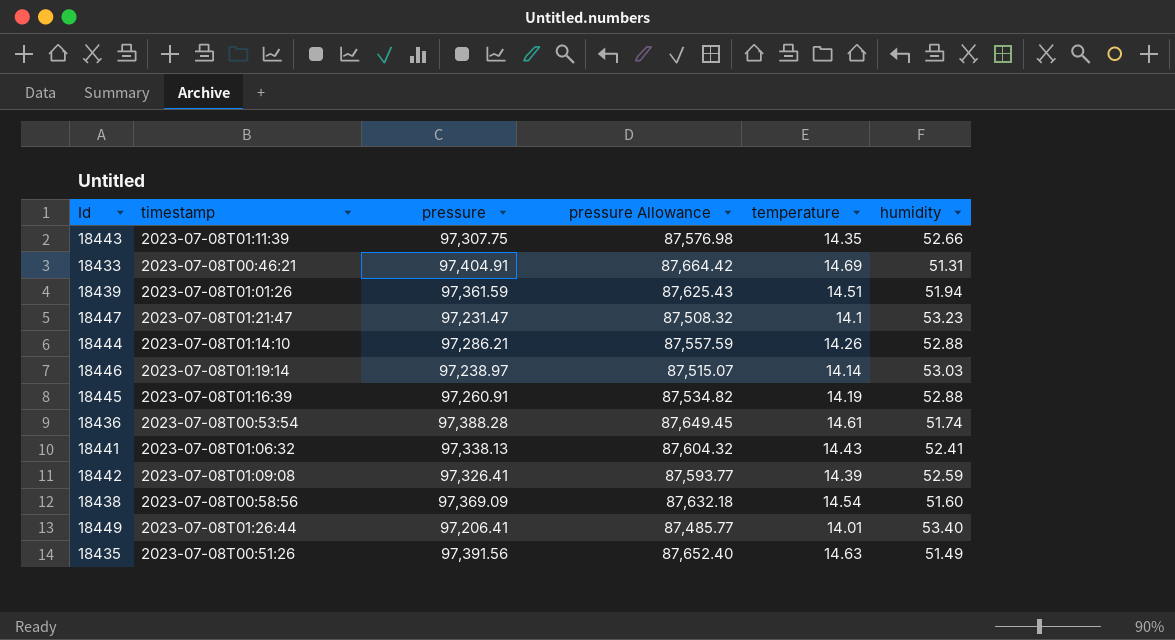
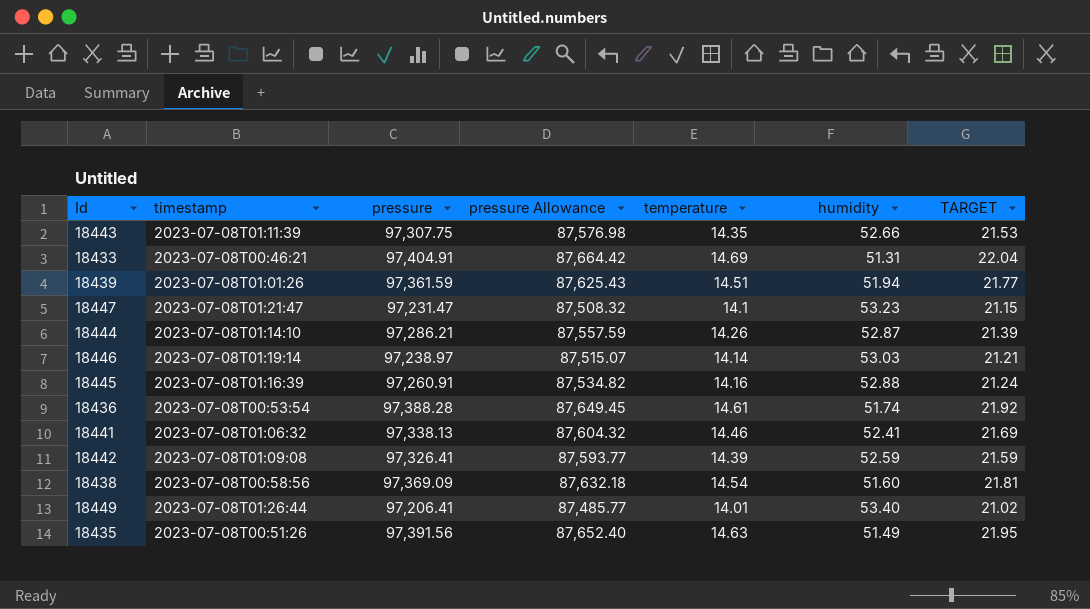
column TARGET | formula: none -> [temperature] * 1.5
18444 | humidity: 52.88 -> 52.87
18445 | temperature: 14.19 -> 14.16
18441 | temperature: 14.43 -> 14.46

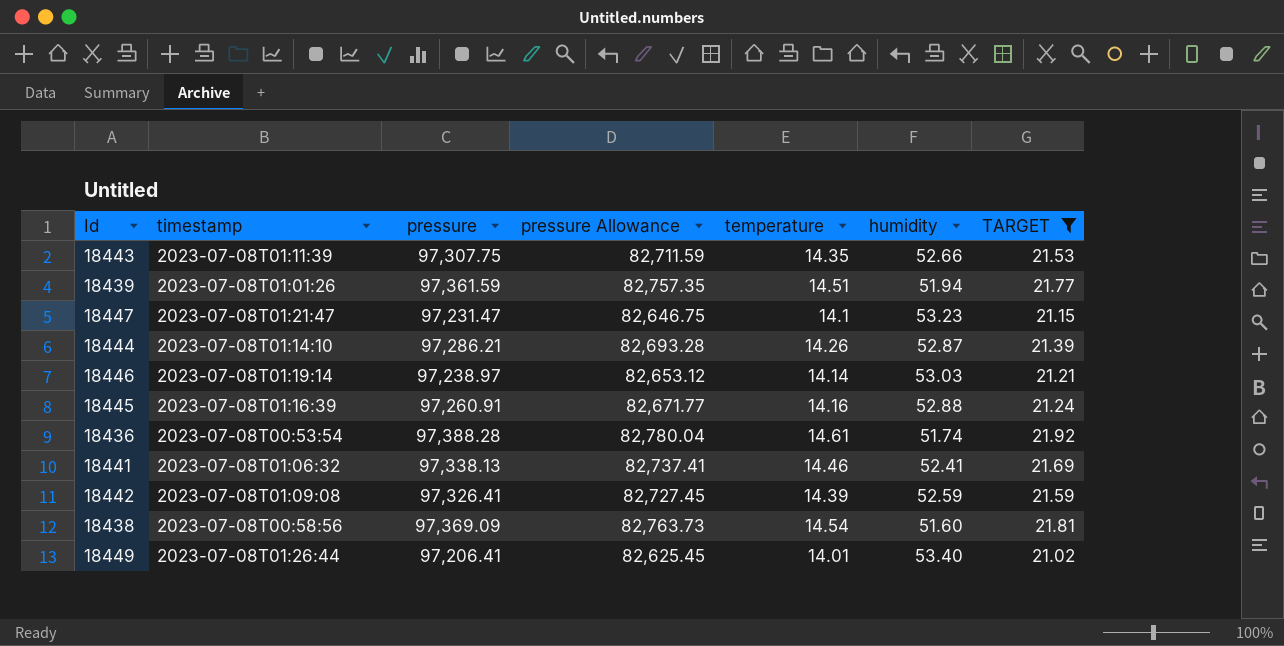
filter: none -> TARGET <= 21.92
column pressure Allowance | formula: [pressure] * 0.9 -> [pressure] * 0.85

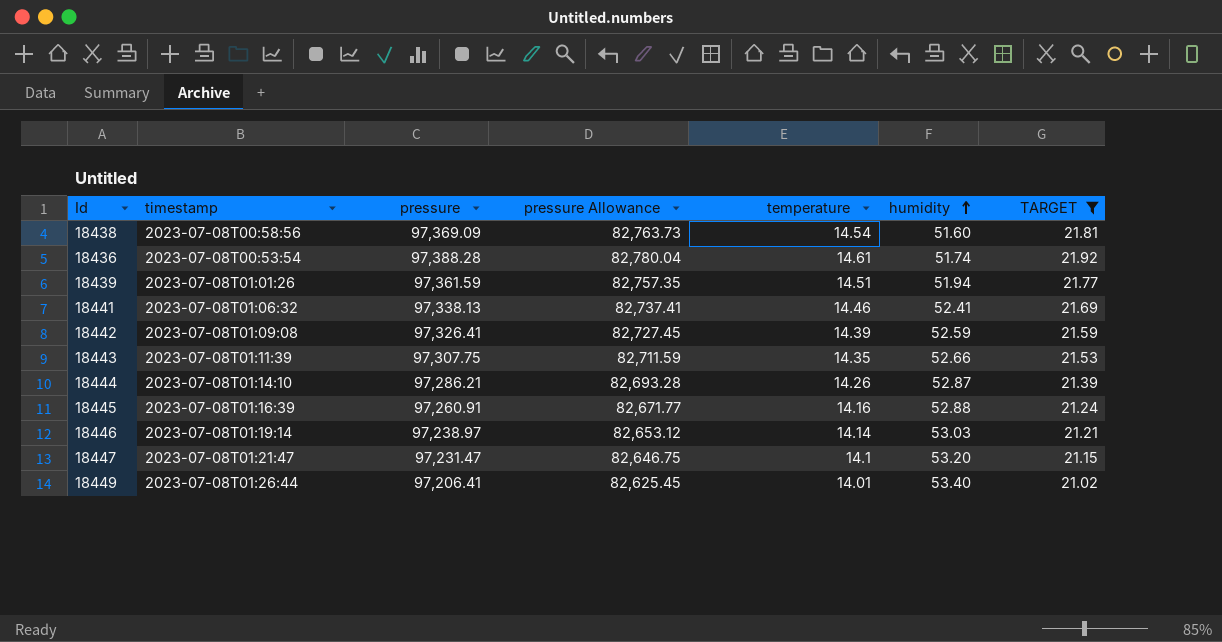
row order: none -> humidity ascending
18447 | humidity: 53.23 -> 53.20

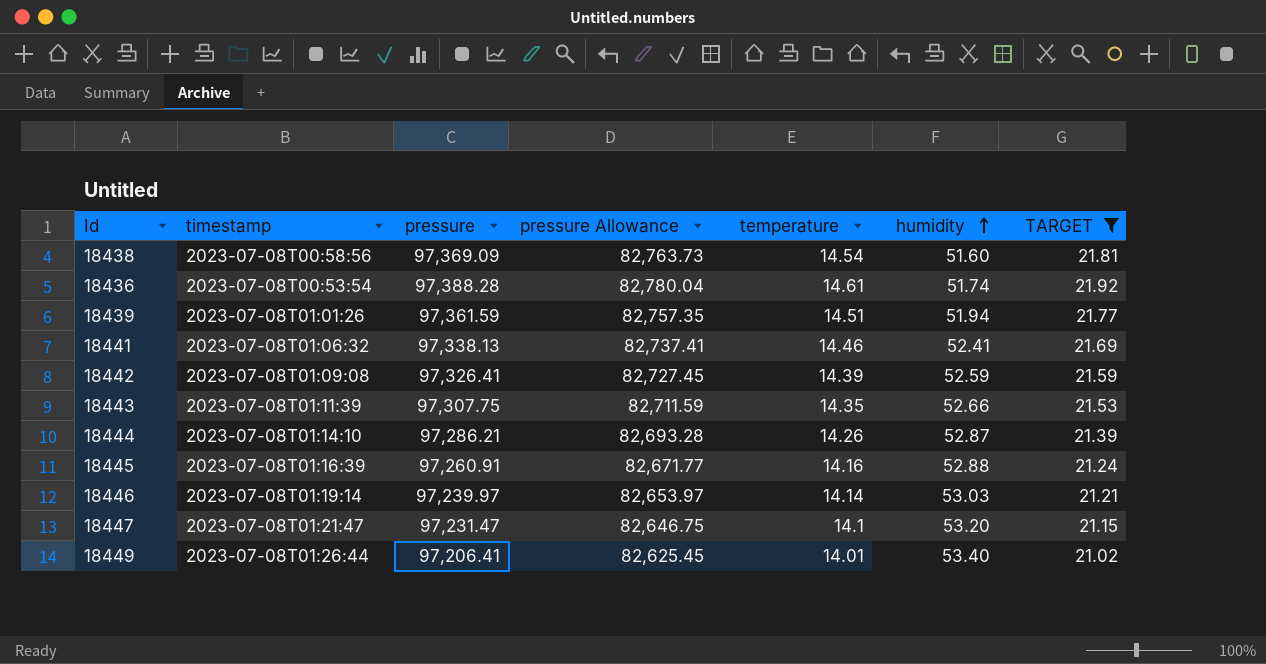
18446 | pressure: 97,238.97 -> 97,239.97
18446 | pressure Allowance: 82,653.12 -> 82,653.97

